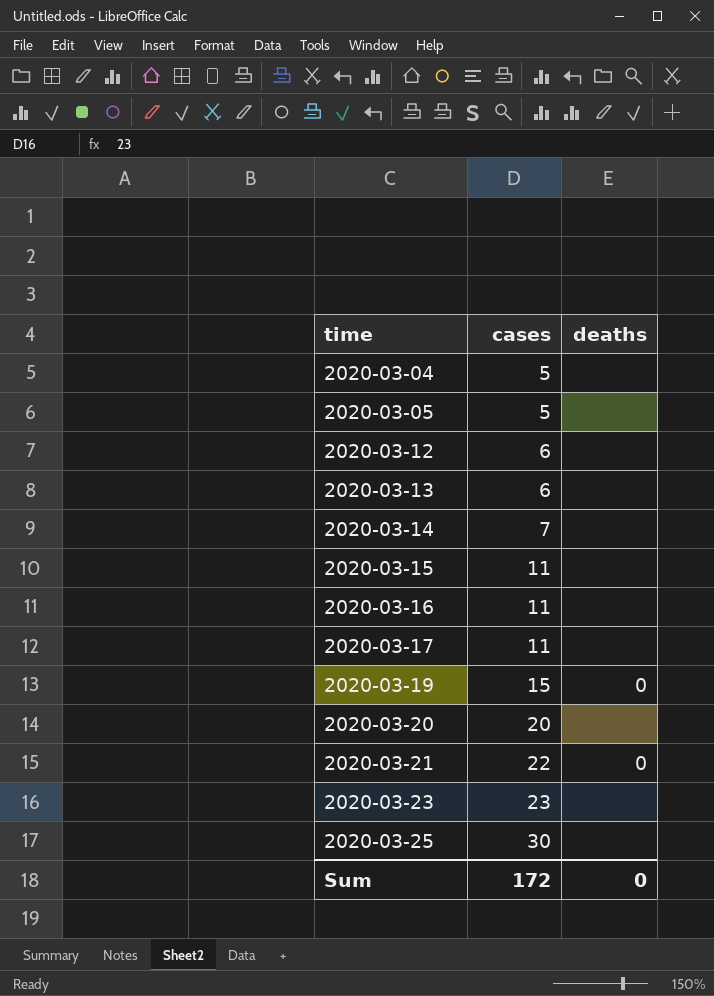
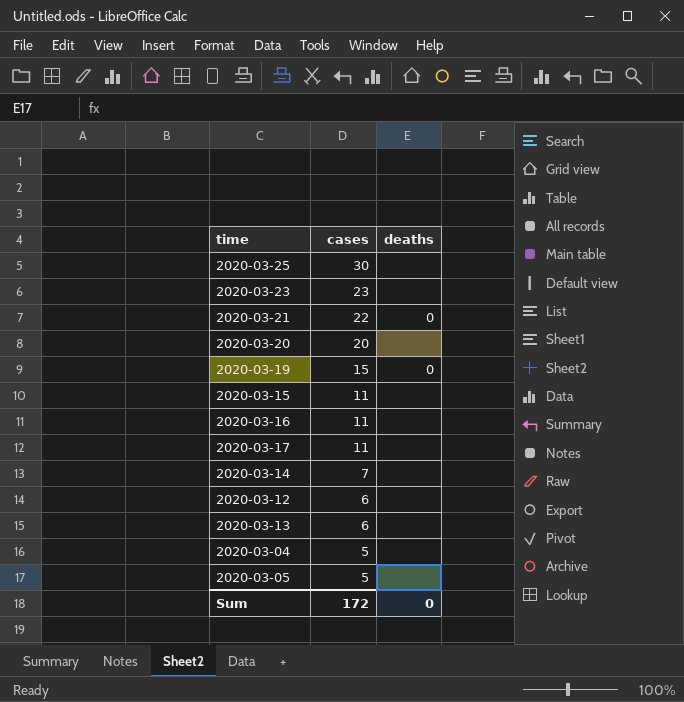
row order: time ascending -> cases descending

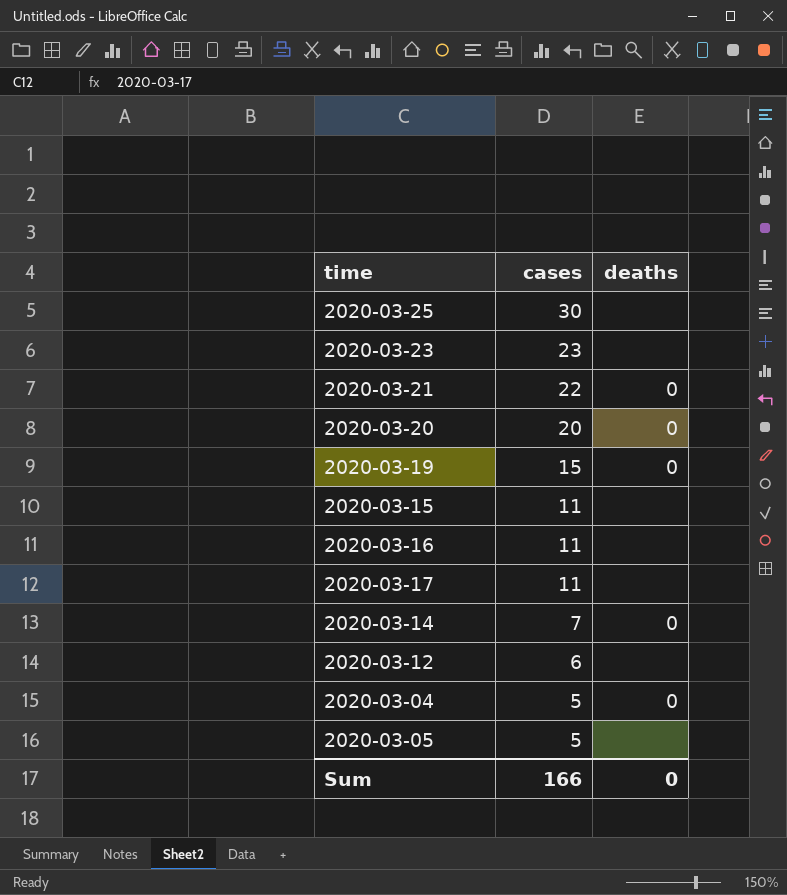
row 2020-03-13: 6 | none -> none
2020-03-20 | deaths: none -> 0
2020-03-14 | deaths: none -> 0
2020-03-04 | deaths: none -> 0
Sum | cases: 172 -> 166

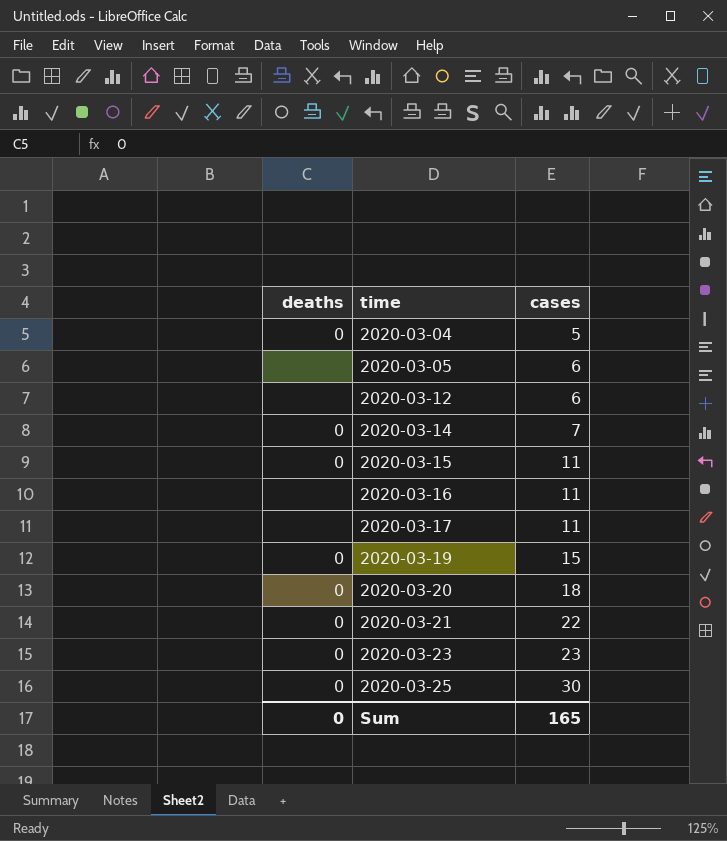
row order: cases descending -> time ascending
column deaths | position: 3 -> 1
2020-03-05 | cases: 5 -> 6
2020-03-15 | deaths: none -> 0
2020-03-20 | cases: 20 -> 18
2020-03-23 | deaths: none -> 0
2020-03-25 | deaths: none -> 0
Sum | cases: 166 -> 165

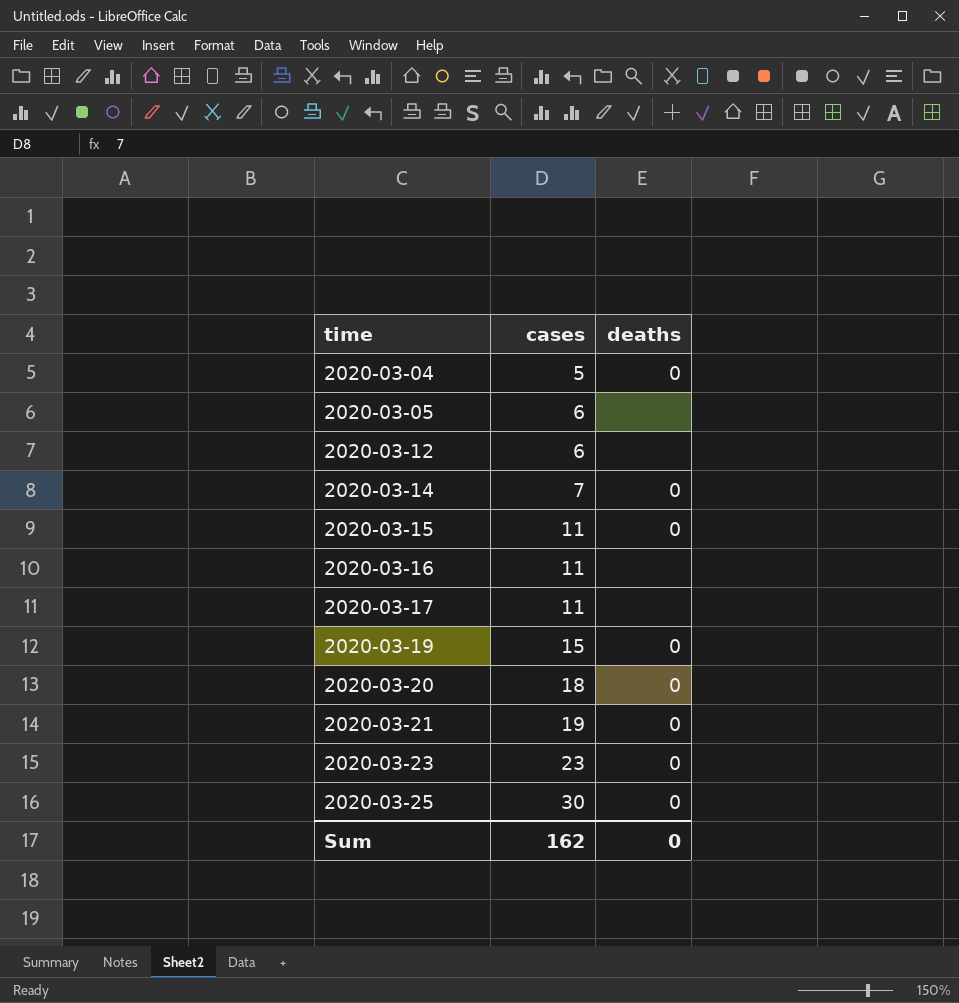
column deaths | position: 1 -> 3
2020-03-21 | cases: 22 -> 19
Sum | cases: 165 -> 162

